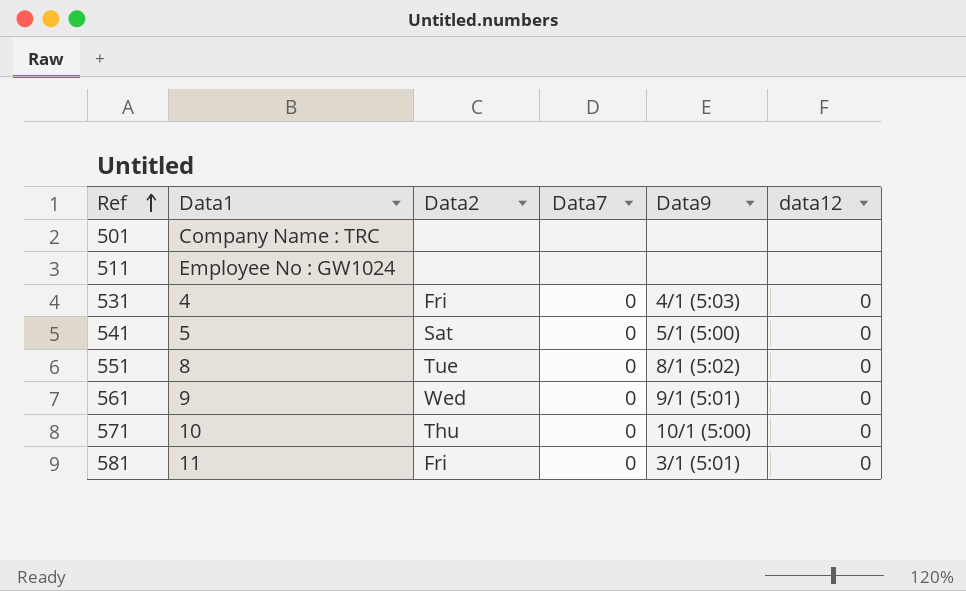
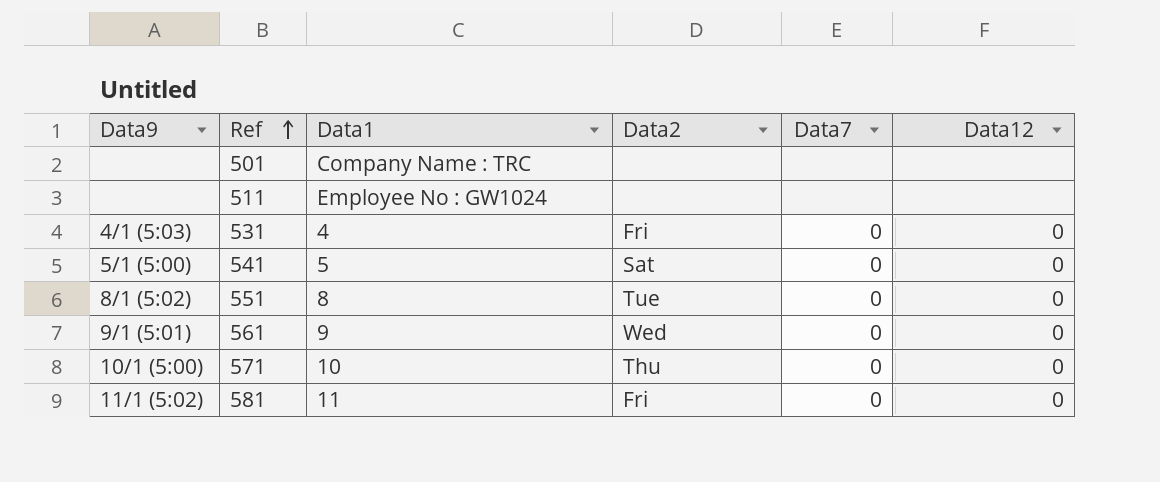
column Data9 | position: 5 -> 1
column name: data12 -> Data12
581 | Data9: 3/1 (5:01) -> 11/1 (5:02)

